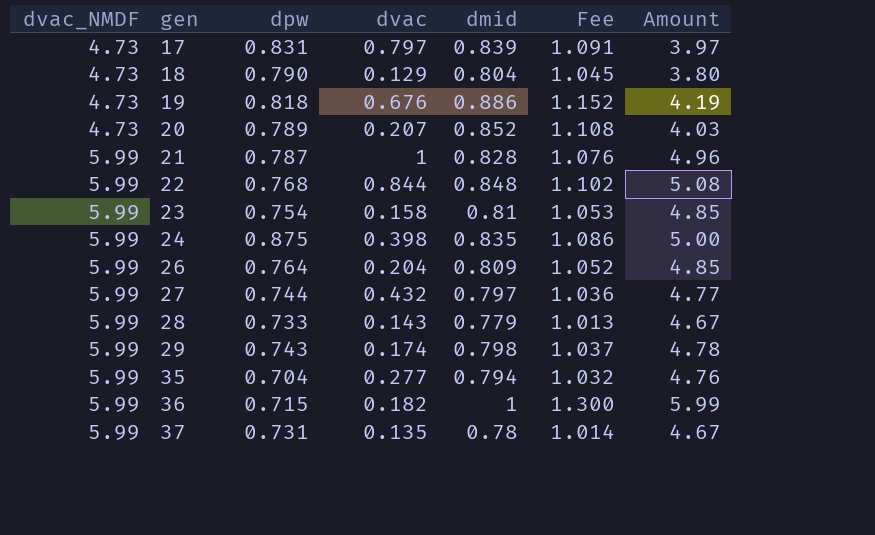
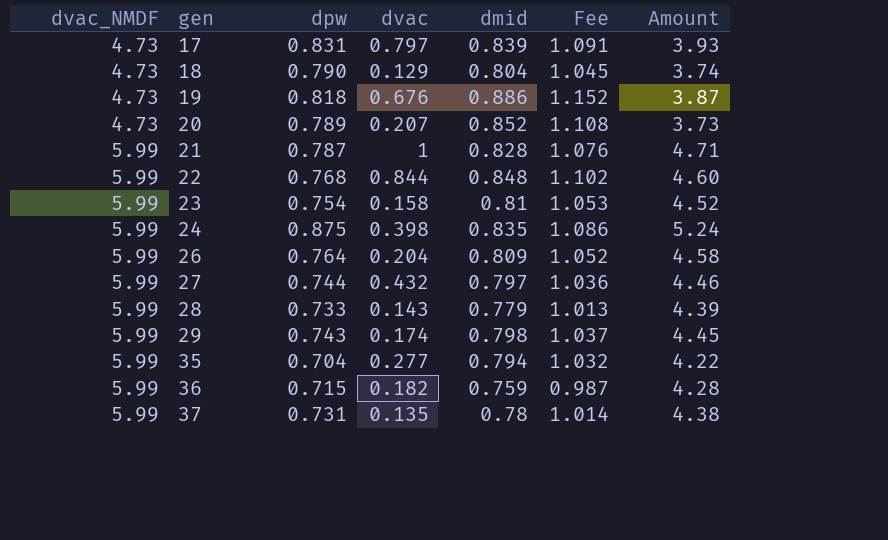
column Amount | formula: [dvac_NMDF] * [dmid] -> [dvac_NMDF] * [dpw]
36 | dmid: 1 -> 0.759
36 | Fee: 1.300 -> 0.987

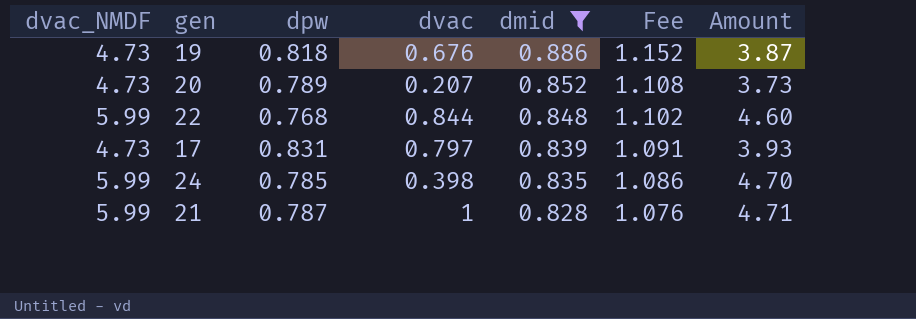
filter: none -> dmid >= 0.828
row order: dvac_NMDF ascending -> dmid descending
24 | dpw: 0.875 -> 0.785
24 | Amount: 5.24 -> 4.70

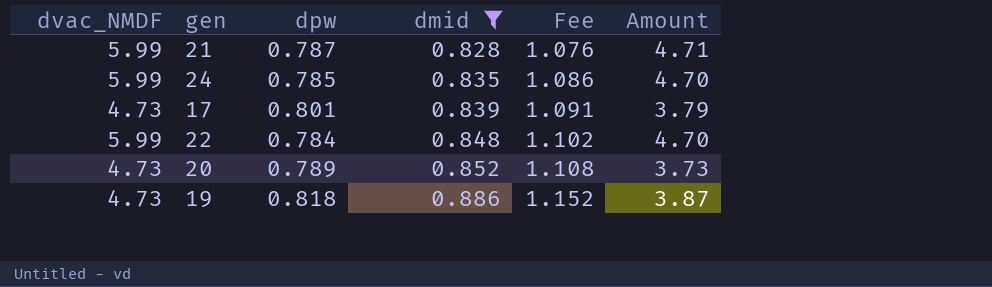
row order: dmid descending -> dmid ascending
column dvac | position: 4 -> none
17 | dpw: 0.831 -> 0.801
17 | Amount: 3.93 -> 3.79
22 | dpw: 0.768 -> 0.784
22 | Amount: 4.60 -> 4.70

